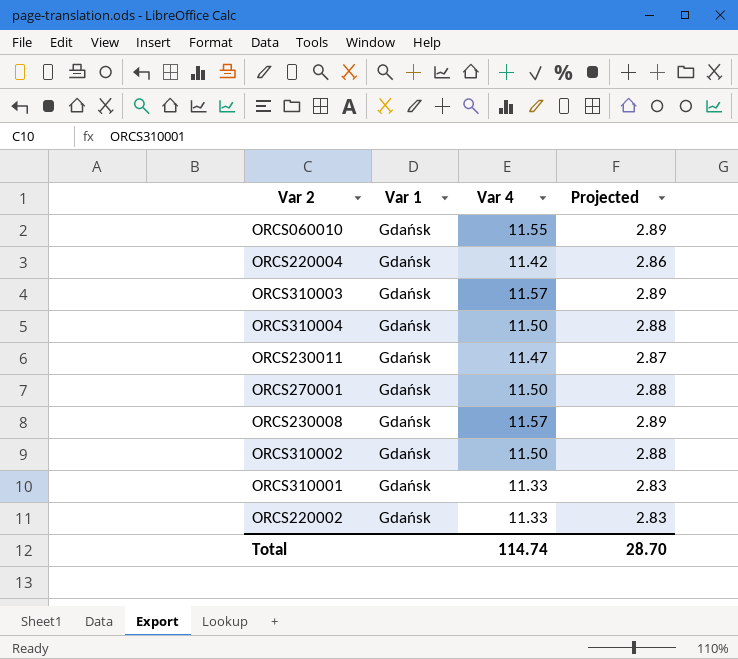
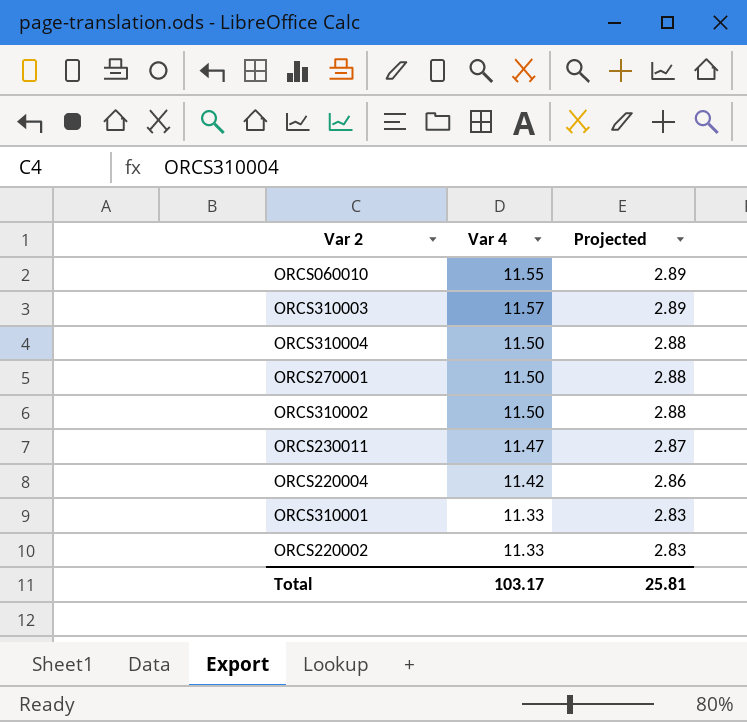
row order: none -> Projected descending
column Var 1 | position: 2 -> none
row ORCS230008: Gdańsk | 11.57 | 2.89 -> none
Total | Var 4: 114.74 -> 103.17
Total | Projected: 28.70 -> 25.81

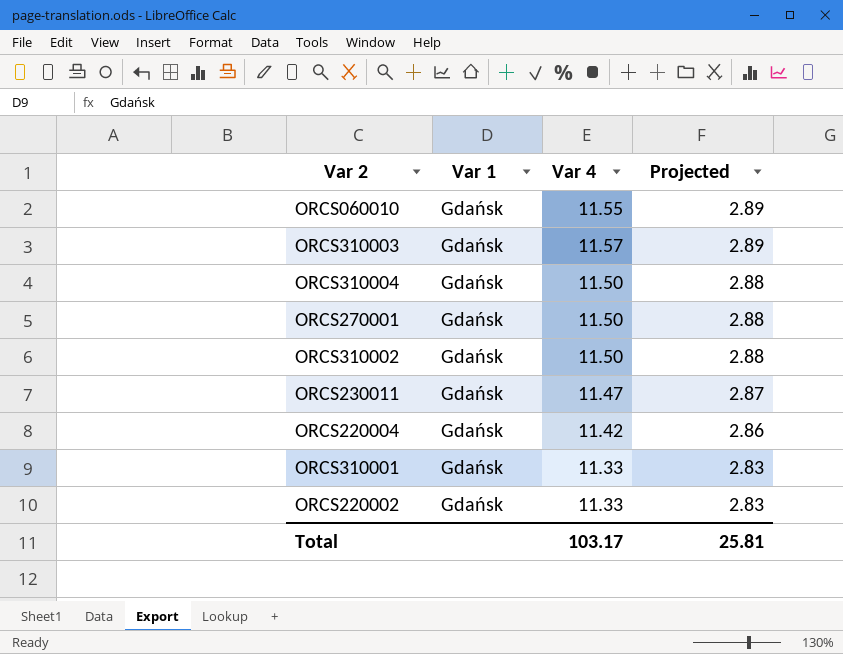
column Var 1 | position: none -> 2

